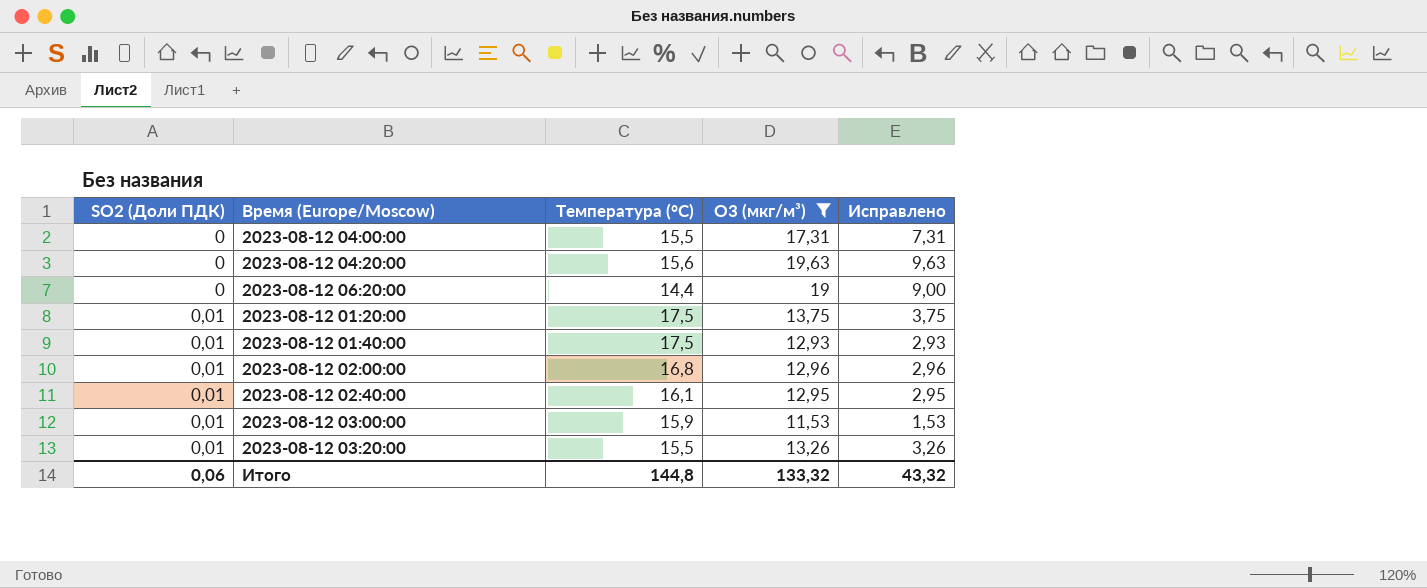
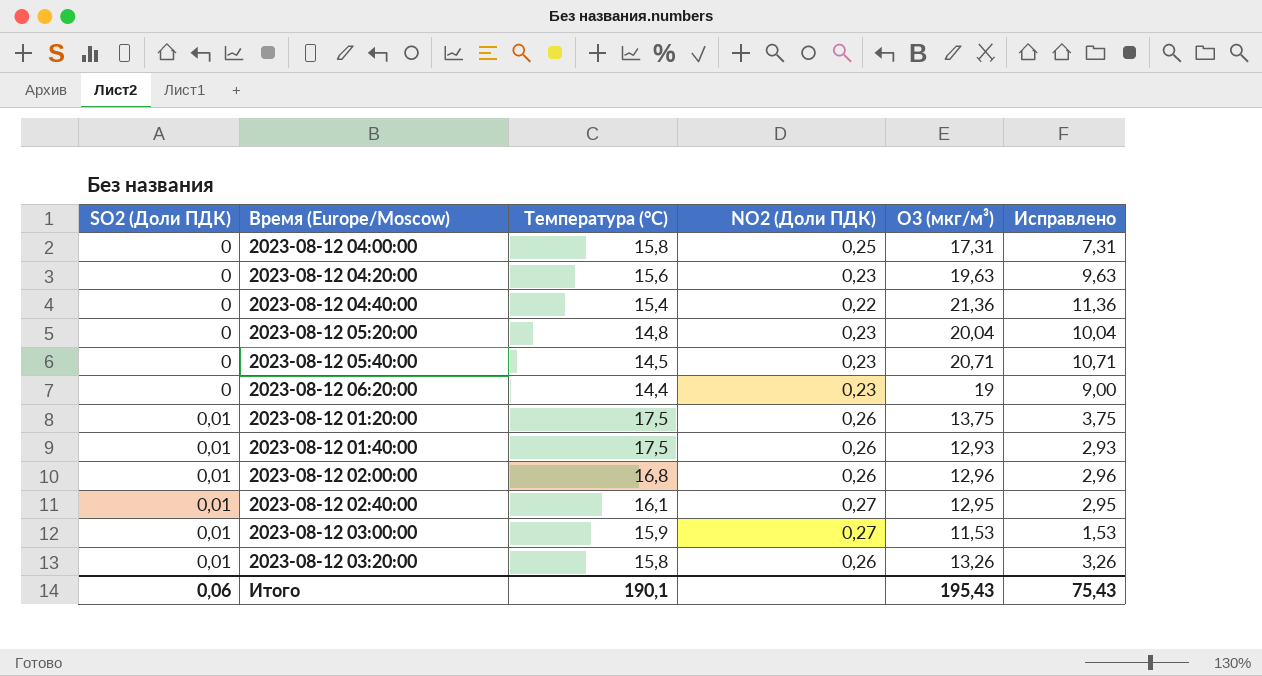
filter: O3 (мкг/м³) <= 19,63 -> none
column NO2 (Доли ПДК) | position: none -> 4
2023-08-12 04:00:00 | Температура (°C): 15,5 -> 15,8
2023-08-12 03:20:00 | Температура (°C): 15,5 -> 15,8
Итого | Температура (°C): 144,8 -> 190,1
Итого | O3 (мкг/м³): 133,32 -> 195,43
Итого | Исправлено: 43,32 -> 75,43

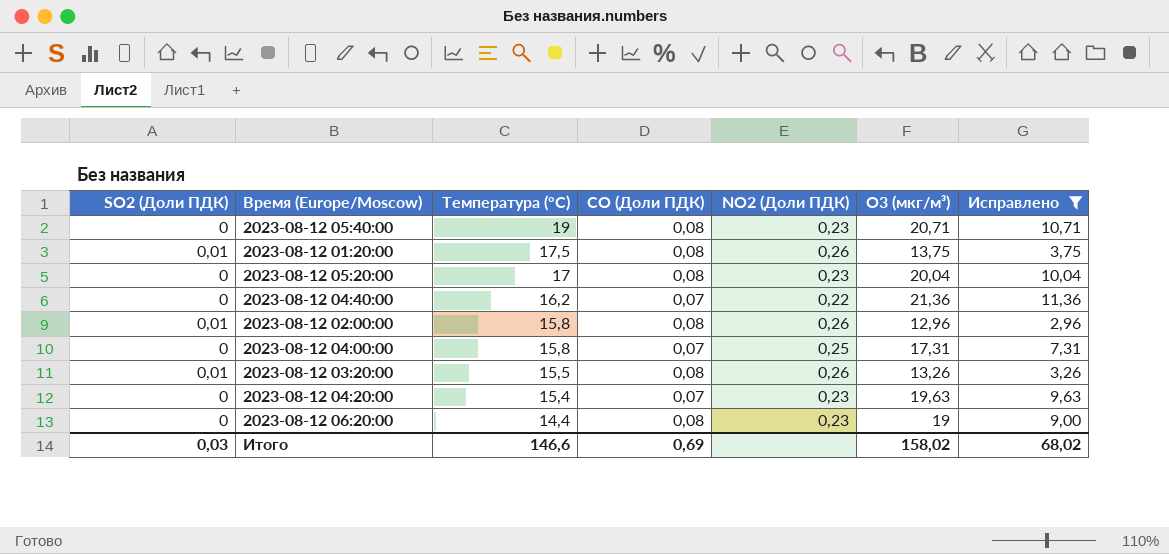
filter: none -> Исправлено >= 2,96
row order: SO2 (Доли ПДК) ascending -> Температура (°C) descending
column CO (Доли ПДК) | position: none -> 4
2023-08-12 05:40:00 | Температура (°C): 14,5 -> 19
2023-08-12 05:20:00 | Температура (°C): 14,8 -> 17
2023-08-12 04:40:00 | Температура (°C): 15,4 -> 16,2
2023-08-12 02:00:00 | Температура (°C): 16,8 -> 15,8
2023-08-12 03:20:00 | Температура (°C): 15,8 -> 15,5
2023-08-12 04:20:00 | Температура (°C): 15,6 -> 15,4
Итого | SO2 (Доли ПДК): 0,06 -> 0,03
Итого | Температура (°C): 190,1 -> 146,6
Итого | O3 (мкг/м³): 195,43 -> 158,02
Итого | Исправлено: 75,43 -> 68,02

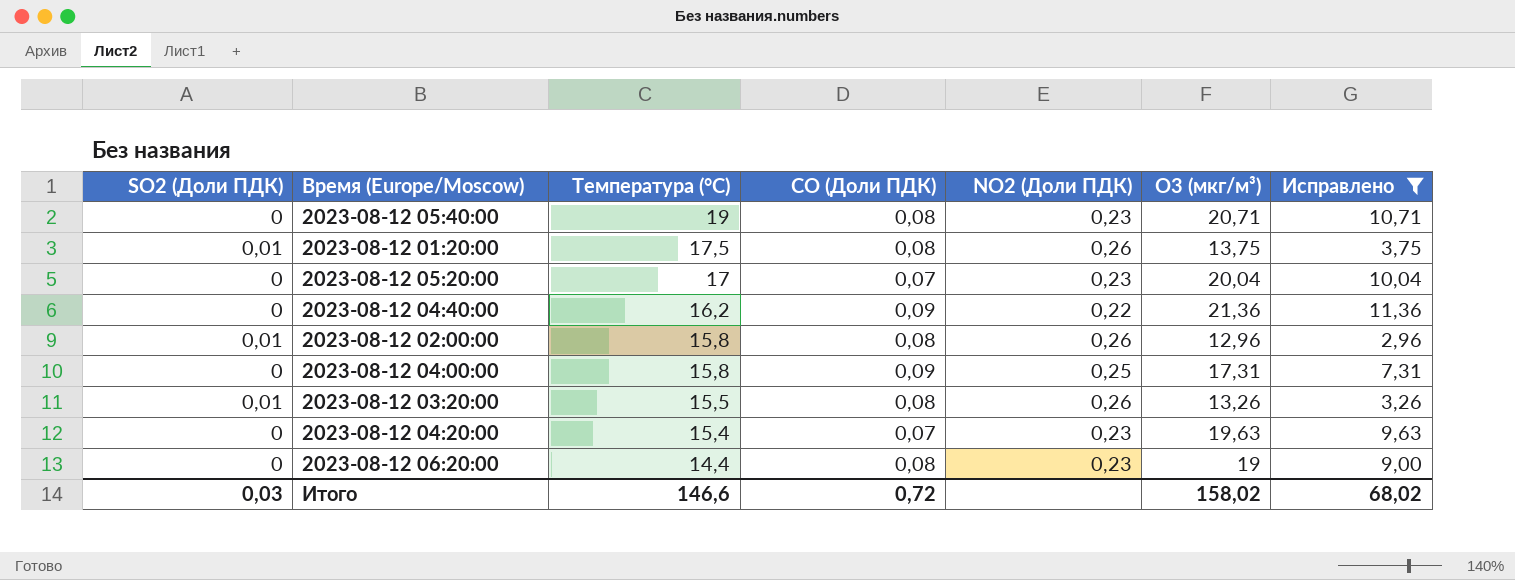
2023-08-12 05:20:00 | CO (Доли ПДК): 0,08 -> 0,07
2023-08-12 04:40:00 | CO (Доли ПДК): 0,07 -> 0,09
2023-08-12 04:00:00 | CO (Доли ПДК): 0,07 -> 0,09
Итого | CO (Доли ПДК): 0,69 -> 0,72

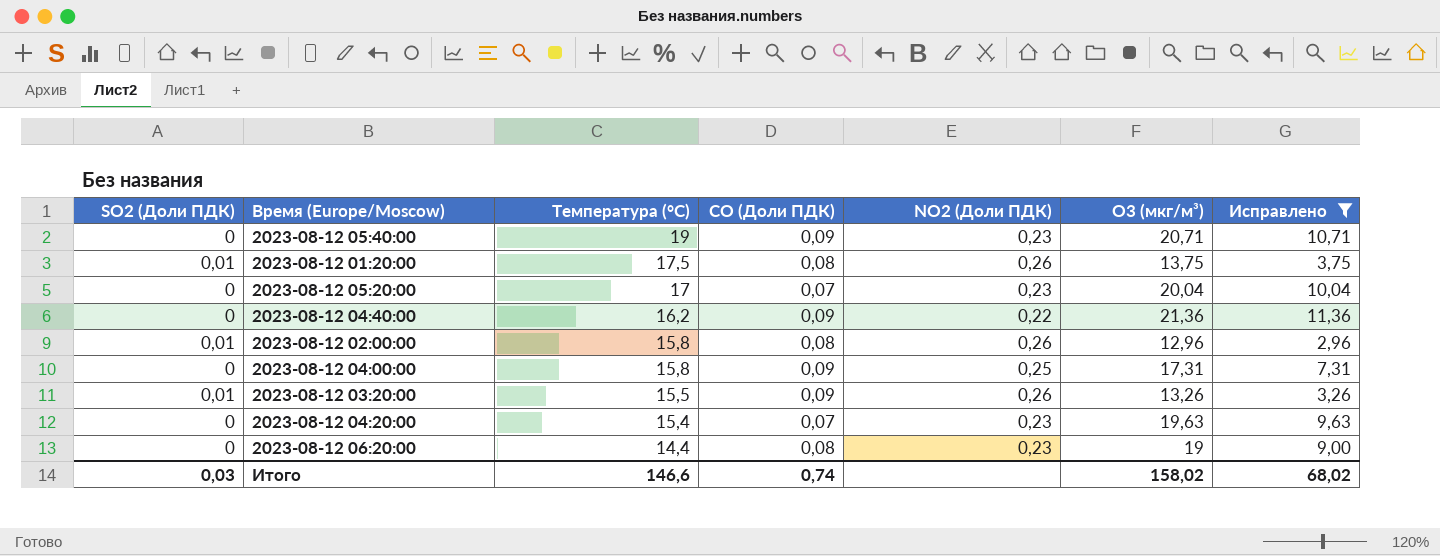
2023-08-12 05:40:00 | CO (Доли ПДК): 0,08 -> 0,09
2023-08-12 03:20:00 | CO (Доли ПДК): 0,08 -> 0,09
Итого | CO (Доли ПДК): 0,72 -> 0,74

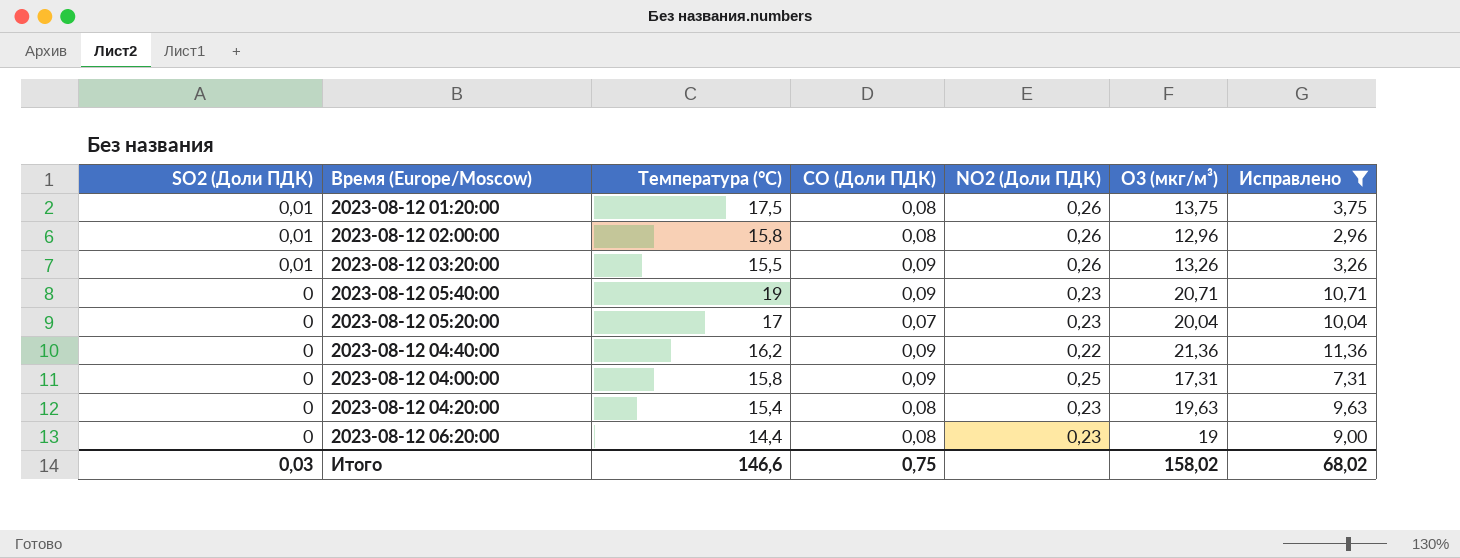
row order: Температура (°C) descending -> SO2 (Доли ПДК) descending
2023-08-12 04:20:00 | CO (Доли ПДК): 0,07 -> 0,08
Итого | CO (Доли ПДК): 0,74 -> 0,75

